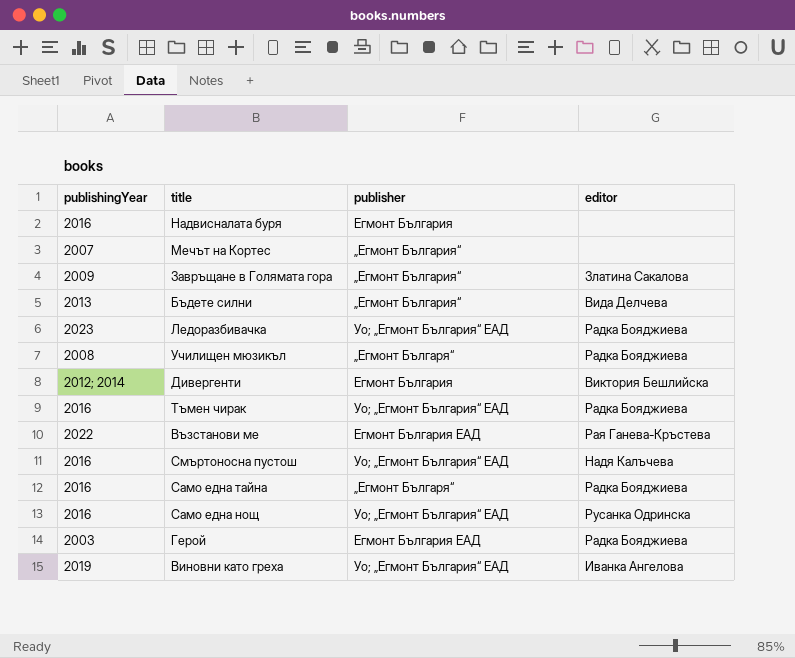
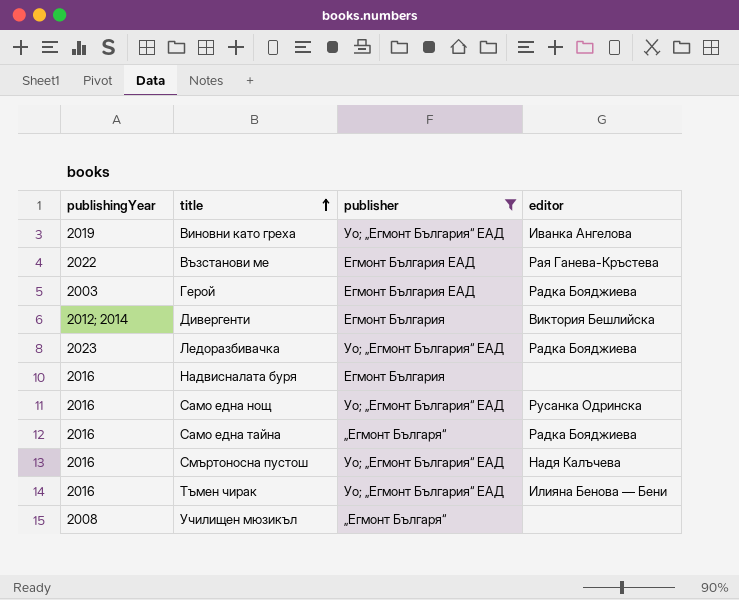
filter: none -> publisher != „Егмонт България“
row order: none -> title ascending
Тъмен чирак | editor: Радка Бояджиева -> Илияна Бенова — Бени
Училищен мюзикъл | editor: Радка Бояджиева -> none

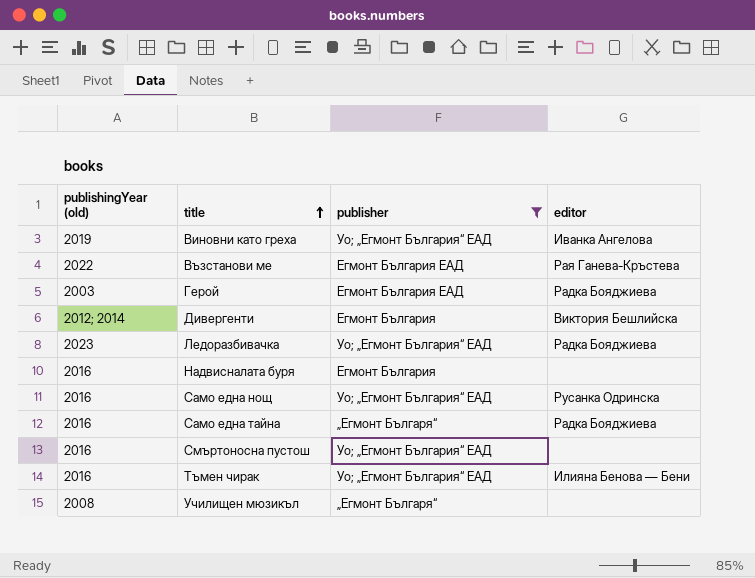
column name: publishingYear -> publishingYear (old)
Смъртоносна пустош | editor: Надя Калъчева -> none

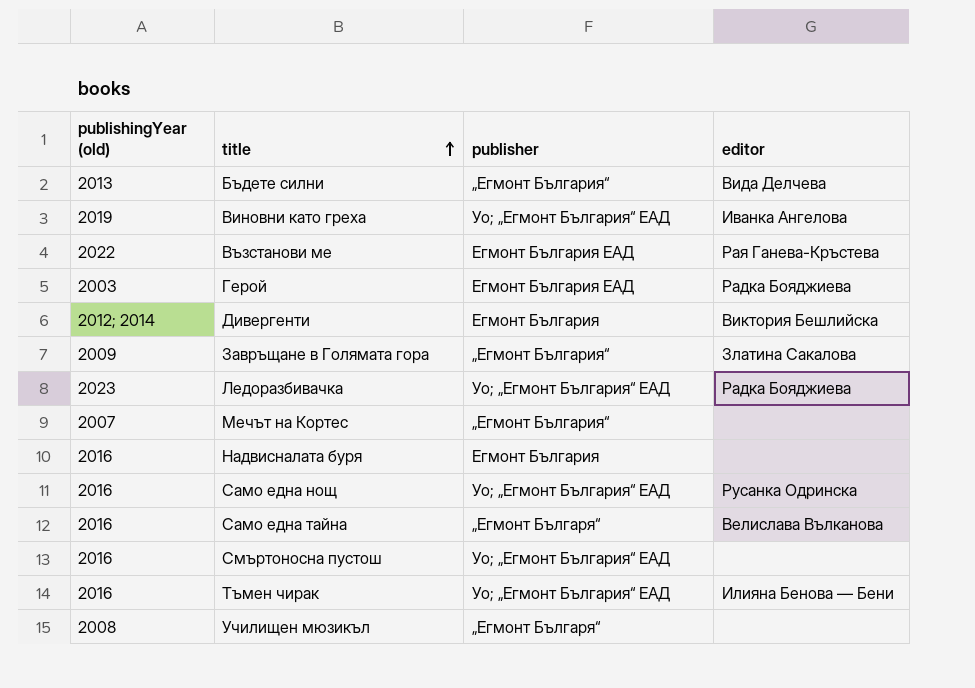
filter: publisher != „Егмонт България“ -> none
Само една тайна | editor: Радка Бояджиева -> Велислава Вълканова

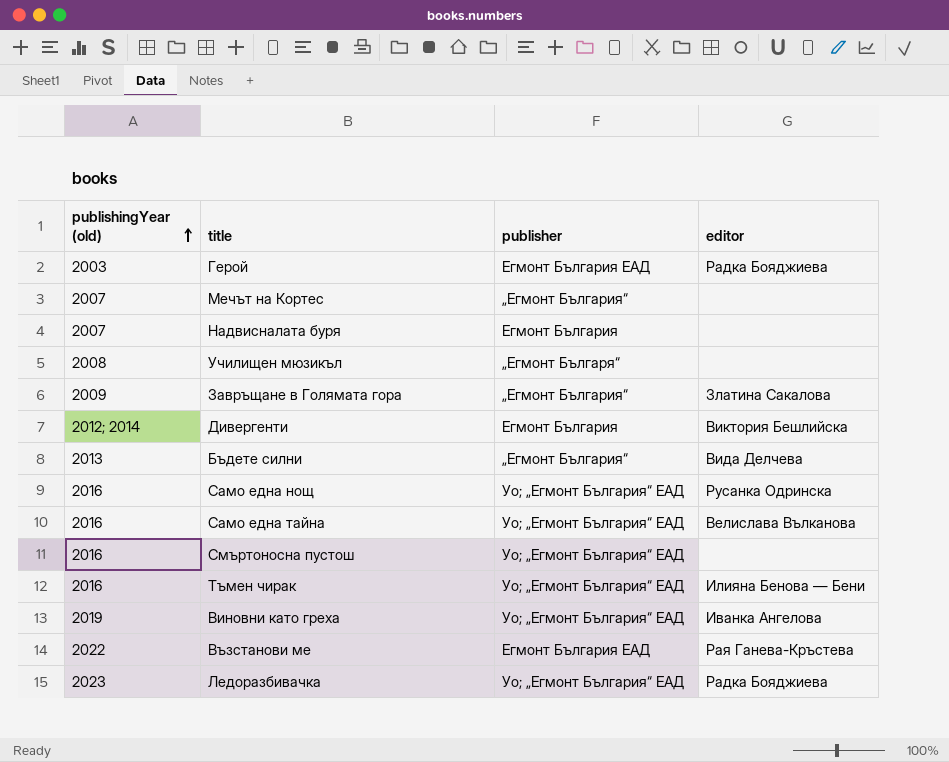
row order: title ascending -> publishingYear (old) ascending
Надвисналата буря | publishingYear (old): 2016 -> 2007
Само една тайна | publisher: „Егмонт Българя“ -> Уо; „Егмонт България“ ЕАД

